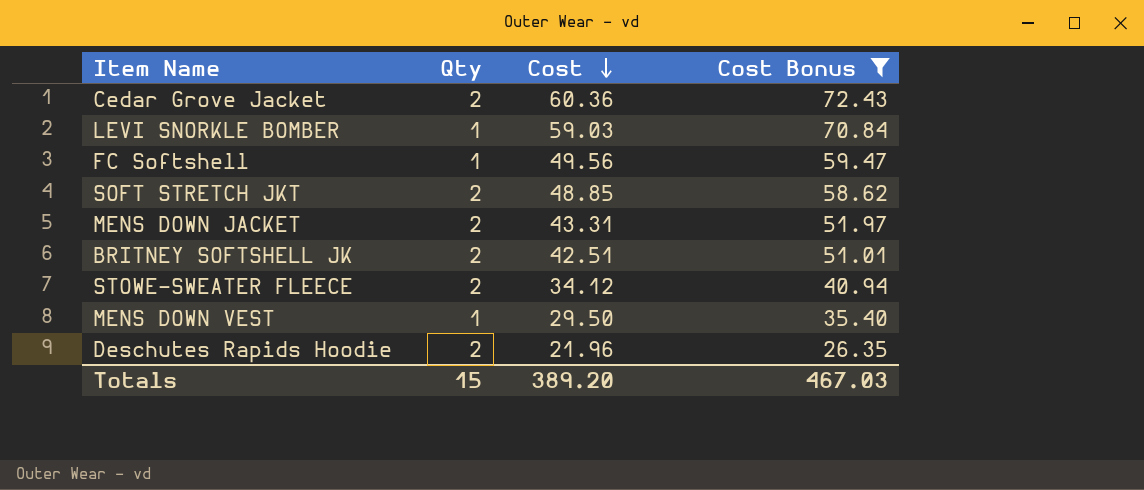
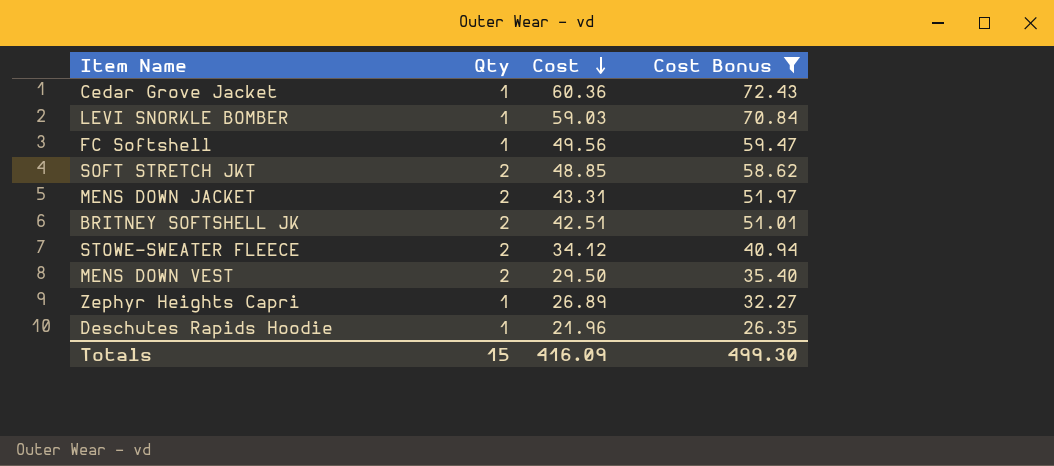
Cedar Grove Jacket | Qty: 2 -> 1
MENS DOWN VEST | Qty: 1 -> 2
row Zephyr Heights Capri: none -> 1 | 26.89 | 32.27
Deschutes Rapids Hoodie | Qty: 2 -> 1
Totals | Cost: 389.20 -> 416.09
Totals | Cost Bonus: 467.03 -> 499.30

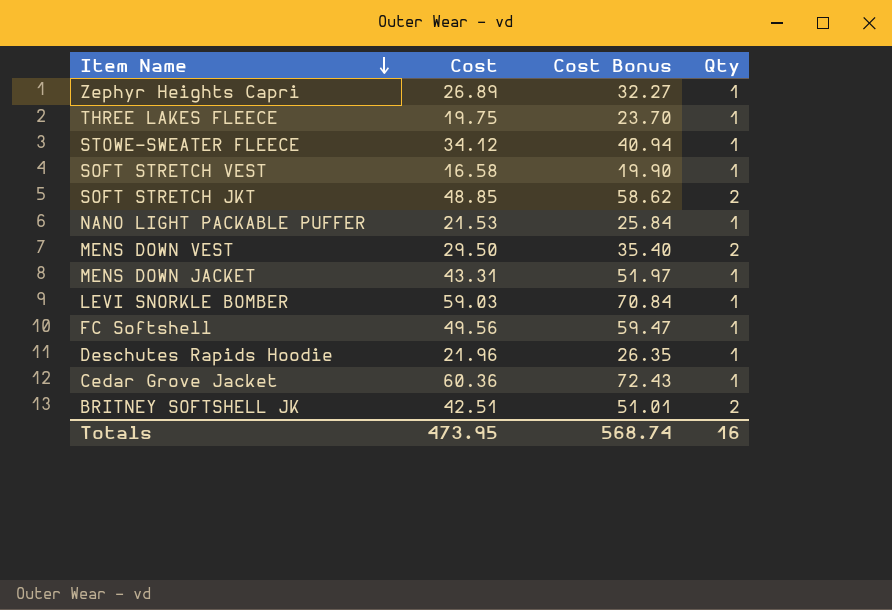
filter: Cost Bonus >= 26.35 -> none
row order: Cost descending -> Item Name descending
column Qty | position: 2 -> 4
STOWE-SWEATER FLEECE | Qty: 2 -> 1
MENS DOWN JACKET | Qty: 2 -> 1
Totals | Cost: 416.09 -> 473.95
Totals | Cost Bonus: 499.30 -> 568.74
Totals | Qty: 15 -> 16

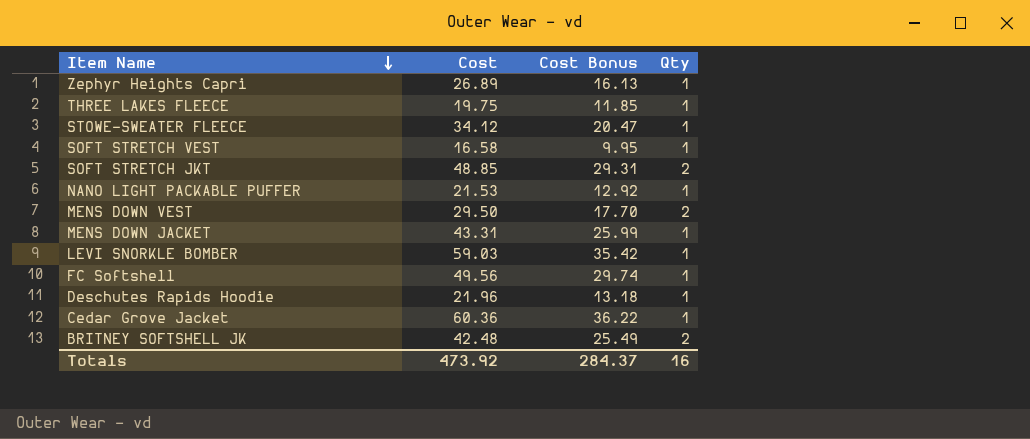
column Cost Bonus | formula: [Cost] * 1.2 -> [Cost] * 0.6
BRITNEY SOFTSHELL JK | Cost: 42.51 -> 42.48
Totals | Cost: 473.95 -> 473.92
Totals | Cost Bonus: 568.74 -> 284.37

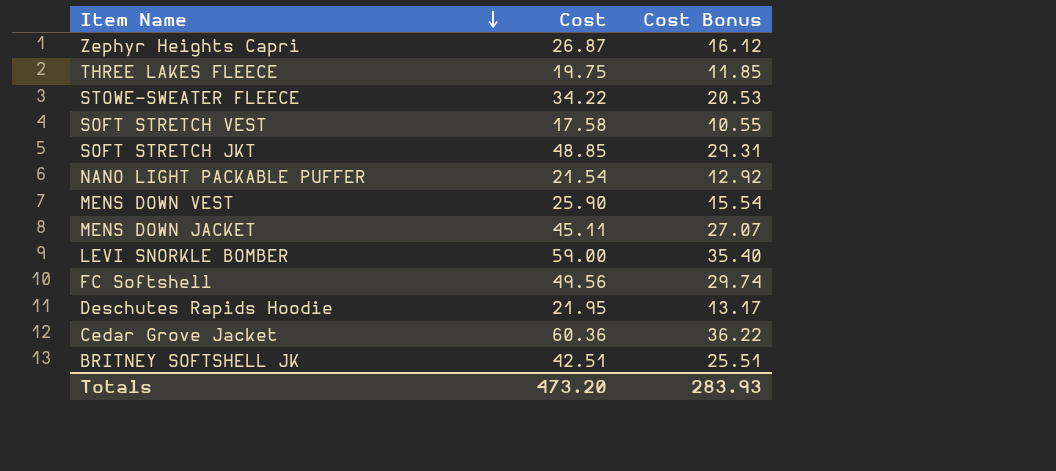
column Qty | position: 4 -> none
Zephyr Heights Capri | Cost: 26.89 -> 26.87
Zephyr Heights Capri | Cost Bonus: 16.13 -> 16.12
STOWE-SWEATER FLEECE | Cost: 34.12 -> 34.22
STOWE-SWEATER FLEECE | Cost Bonus: 20.47 -> 20.53
SOFT STRETCH VEST | Cost: 16.58 -> 17.58
SOFT STRETCH VEST | Cost Bonus: 9.95 -> 10.55
NANO LIGHT PACKABLE PUFFER | Cost: 21.53 -> 21.54
MENS DOWN VEST | Cost: 29.50 -> 25.90
MENS DOWN VEST | Cost Bonus: 17.70 -> 15.54
MENS DOWN JACKET | Cost: 43.31 -> 45.11
MENS DOWN JACKET | Cost Bonus: 25.99 -> 27.07
LEVI SNORKLE BOMBER | Cost: 59.03 -> 59.00
LEVI SNORKLE BOMBER | Cost Bonus: 35.42 -> 35.40
Deschutes Rapids Hoodie | Cost: 21.96 -> 21.95
Deschutes Rapids Hoodie | Cost Bonus: 13.18 -> 13.17
BRITNEY SOFTSHELL JK | Cost: 42.48 -> 42.51
BRITNEY SOFTSHELL JK | Cost Bonus: 25.49 -> 25.51
Totals | Cost: 473.92 -> 473.20
Totals | Cost Bonus: 284.37 -> 283.93

